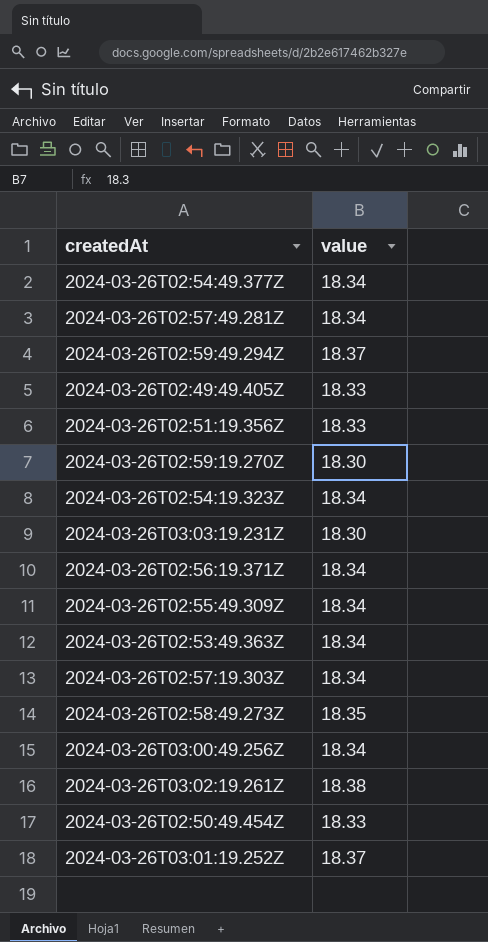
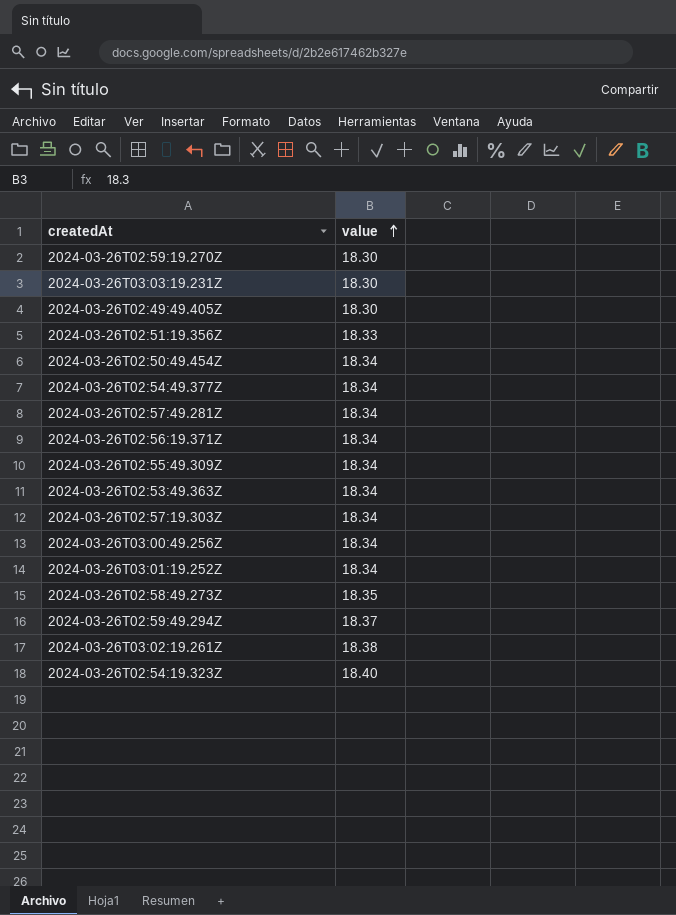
row order: none -> value ascending
2024-03-26T02:49:49.405Z | value: 18.33 -> 18.30
2024-03-26T02:50:49.454Z | value: 18.33 -> 18.34
2024-03-26T03:01:19.252Z | value: 18.37 -> 18.34
2024-03-26T02:54:19.323Z | value: 18.34 -> 18.40

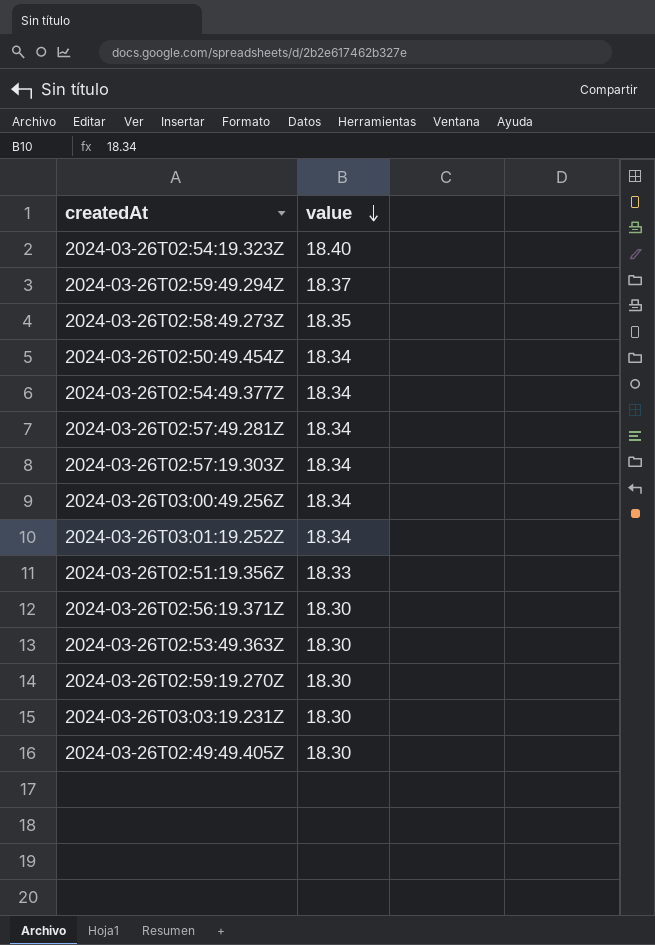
row order: value ascending -> value descending
row 2024-03-26T02:55:49.309Z: 18.34 -> none
row 2024-03-26T03:02:19.261Z: 18.38 -> none
2024-03-26T02:56:19.371Z | value: 18.34 -> 18.30
2024-03-26T02:53:49.363Z | value: 18.34 -> 18.30

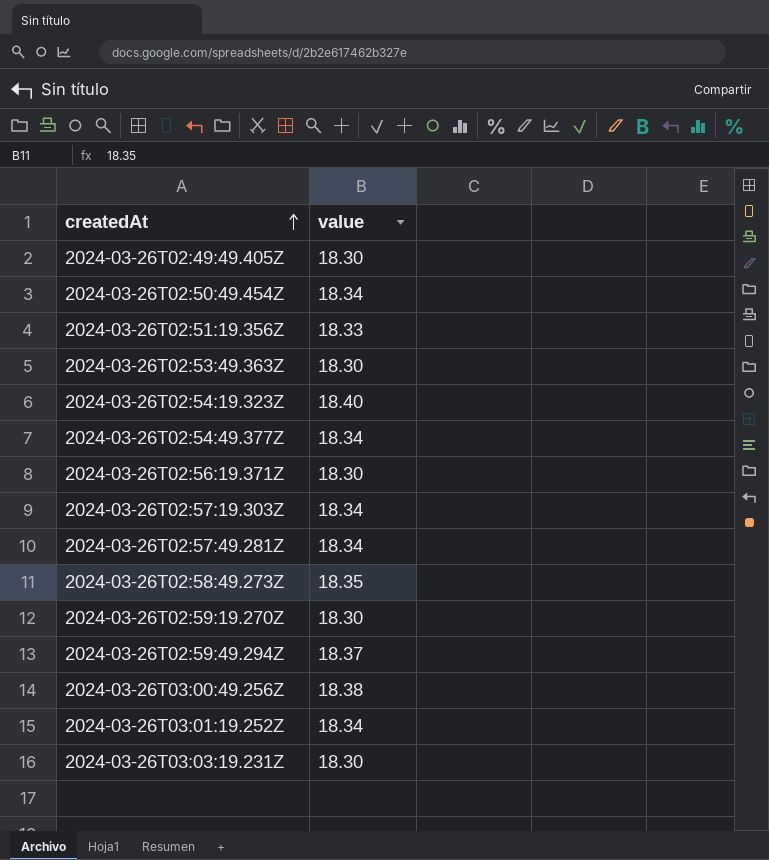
row order: value descending -> createdAt ascending
2024-03-26T03:00:49.256Z | value: 18.34 -> 18.38

